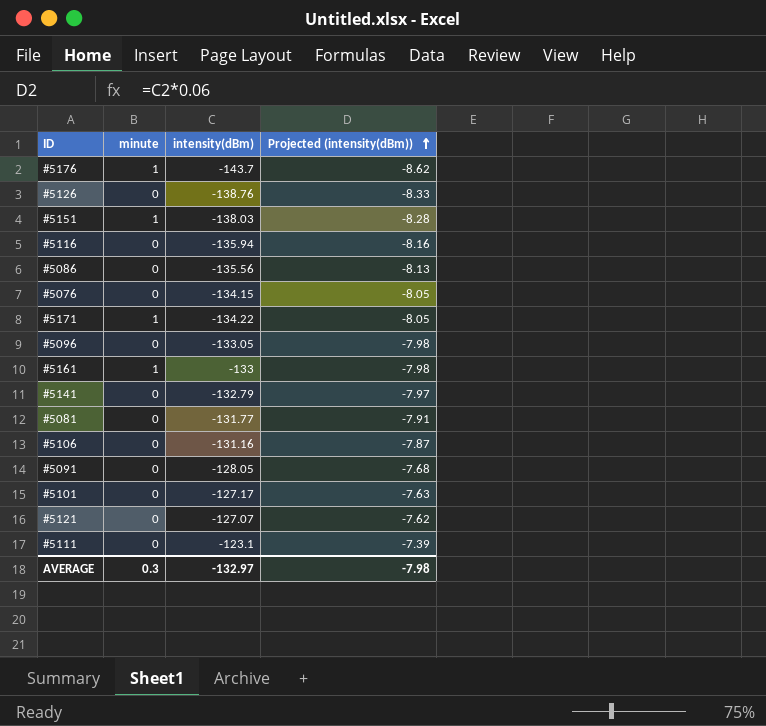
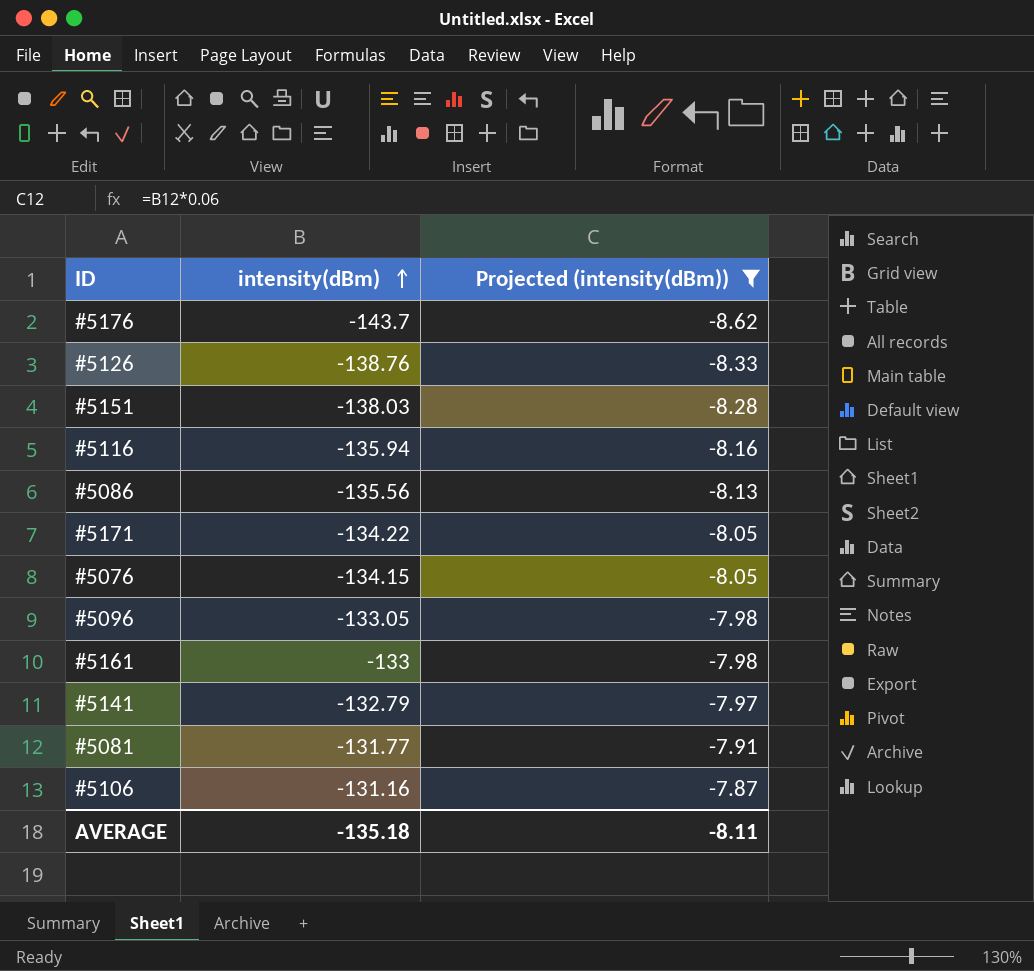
filter: none -> Projected (intensity(dBm)) <= -7.87
row order: Projected (intensity(dBm)) ascending -> intensity(dBm) ascending
column minute | position: 2 -> none
AVERAGE | intensity(dBm): -132.97 -> -135.18
AVERAGE | Projected (intensity(dBm)): -7.98 -> -8.11

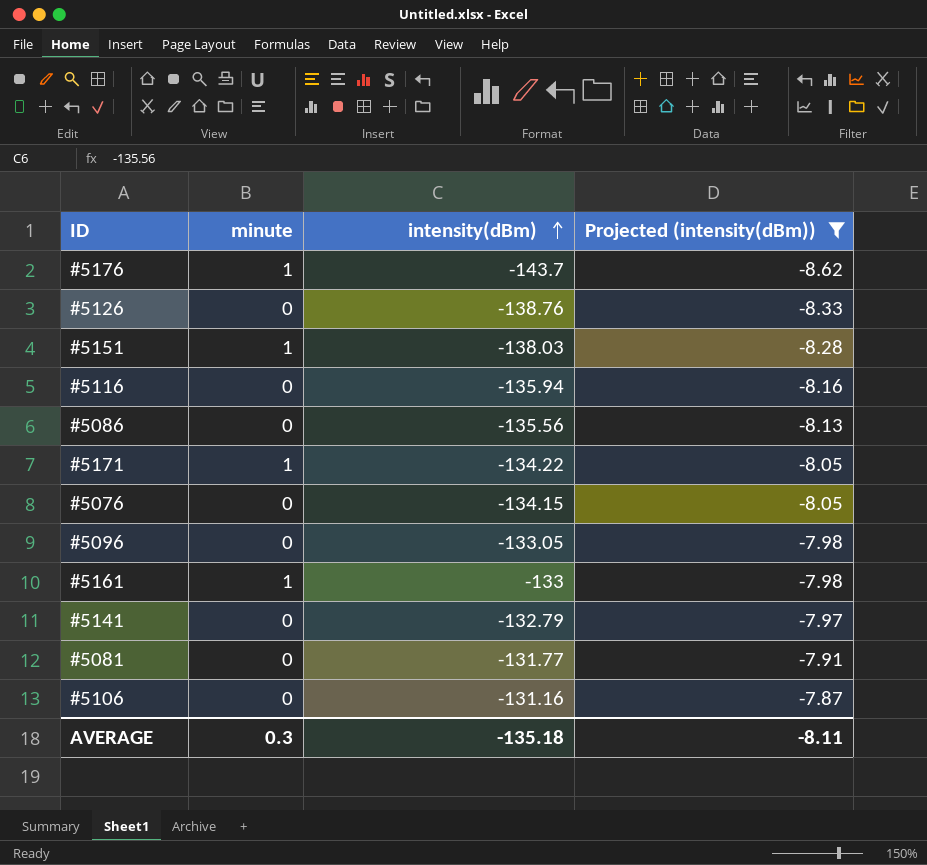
column minute | position: none -> 2

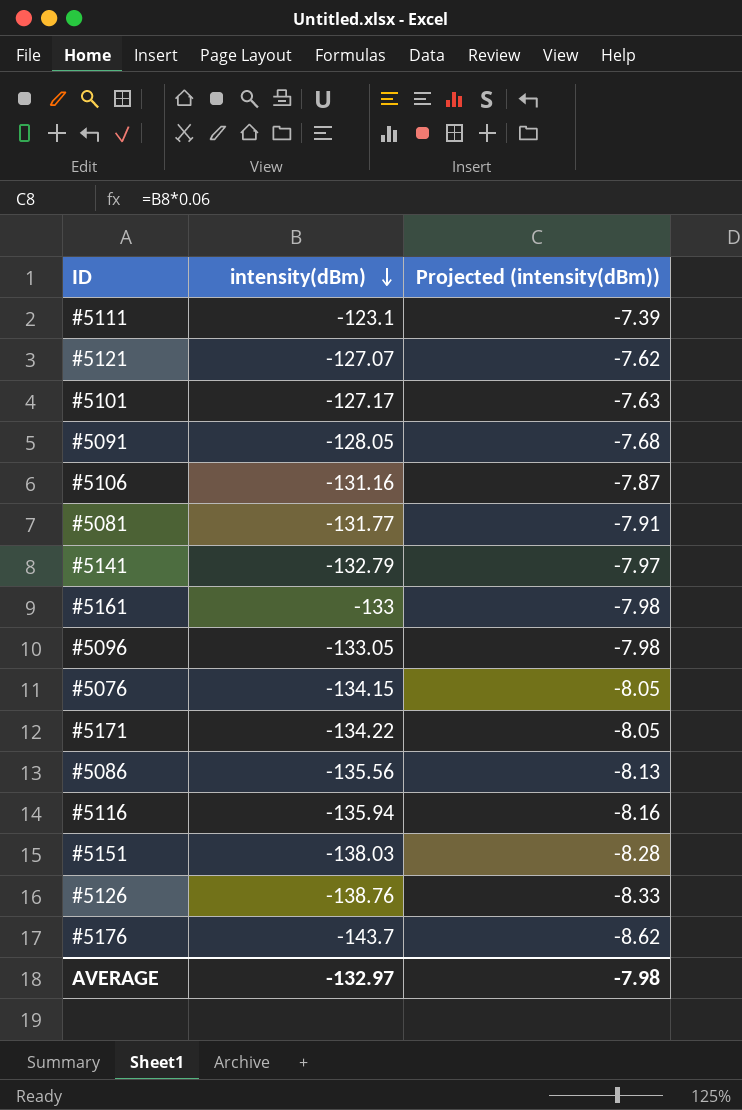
filter: Projected (intensity(dBm)) <= -7.87 -> none
row order: intensity(dBm) ascending -> intensity(dBm) descending
column minute | position: 2 -> none
AVERAGE | intensity(dBm): -135.18 -> -132.97
AVERAGE | Projected (intensity(dBm)): -8.11 -> -7.98

